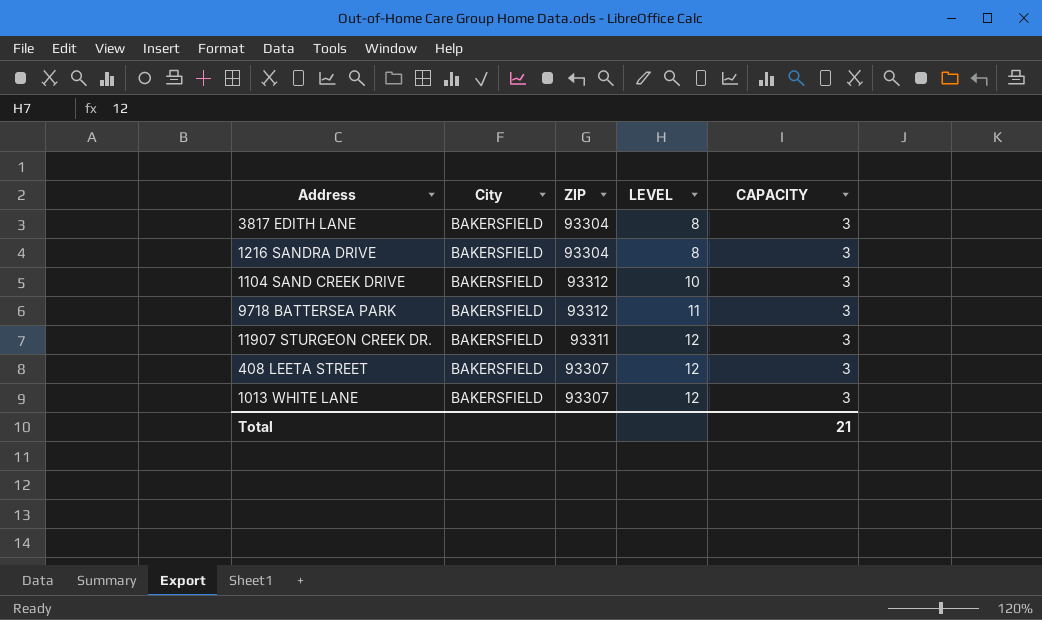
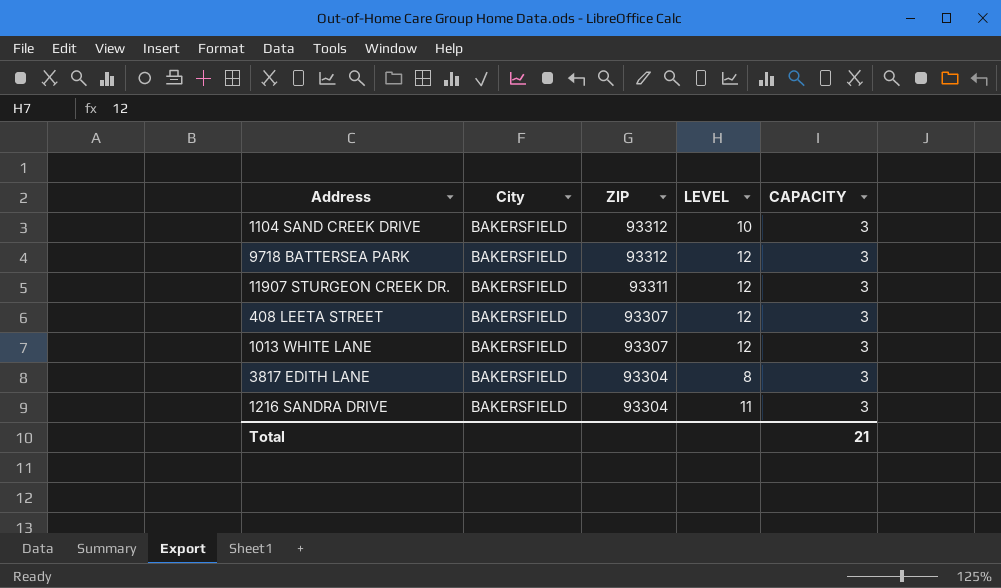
row order: LEVEL ascending -> ZIP descending
9718 BATTERSEA PARK | LEVEL: 11 -> 12
1216 SANDRA DRIVE | LEVEL: 8 -> 11

